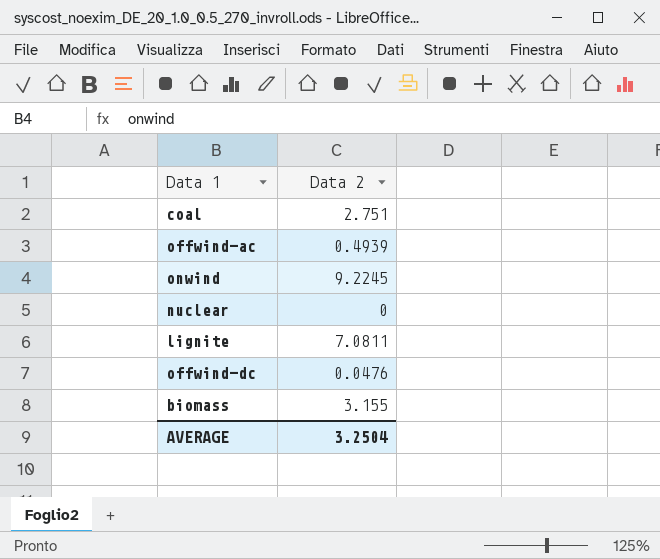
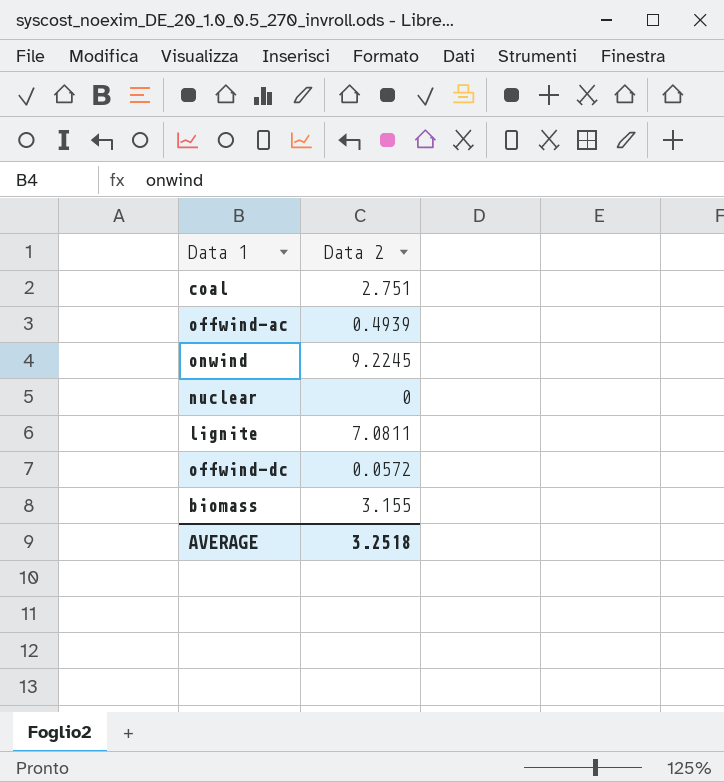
offwind-dc | Data 2: 0.0476 -> 0.0572
AVERAGE | Data 2: 3.2504 -> 3.2518

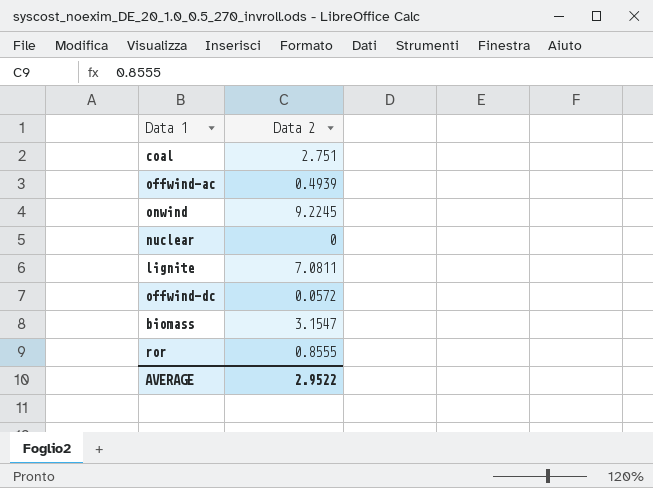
biomass | Data 2: 3.155 -> 3.1547
row ror: none -> 0.8555
AVERAGE | Data 2: 3.2518 -> 2.9522

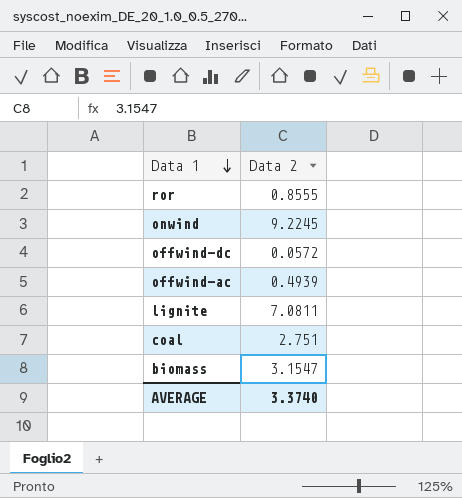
row order: none -> Data 1 descending
row nuclear: 0 -> none
AVERAGE | Data 2: 2.9522 -> 3.3740

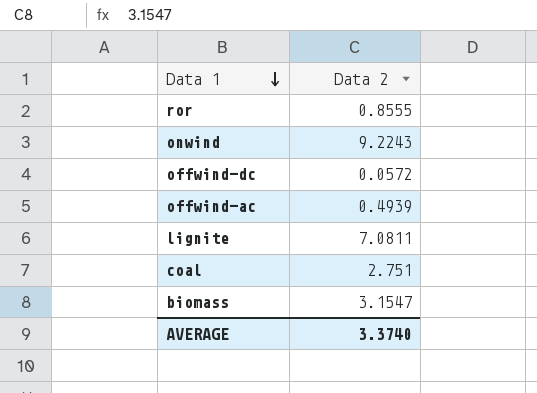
onwind | Data 2: 9.2245 -> 9.2243

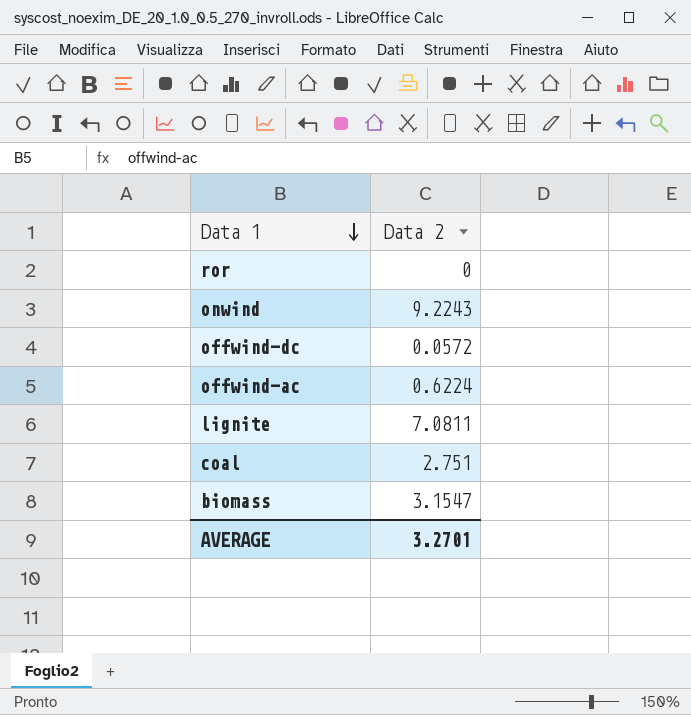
ror | Data 2: 0.8555 -> 0
offwind-ac | Data 2: 0.4939 -> 0.6224
AVERAGE | Data 2: 3.3740 -> 3.2701

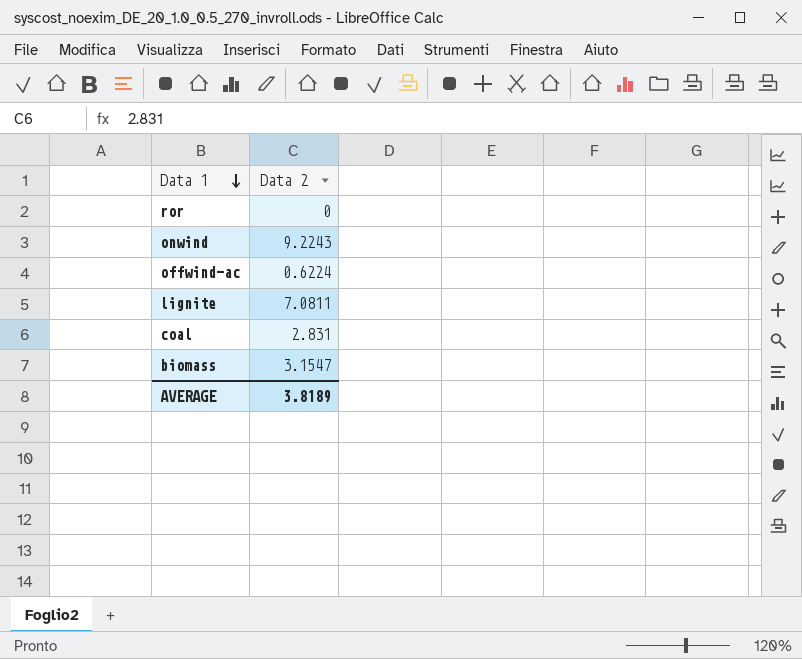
row offwind-dc: 0.0572 -> none
coal | Data 2: 2.751 -> 2.831
AVERAGE | Data 2: 3.2701 -> 3.8189

